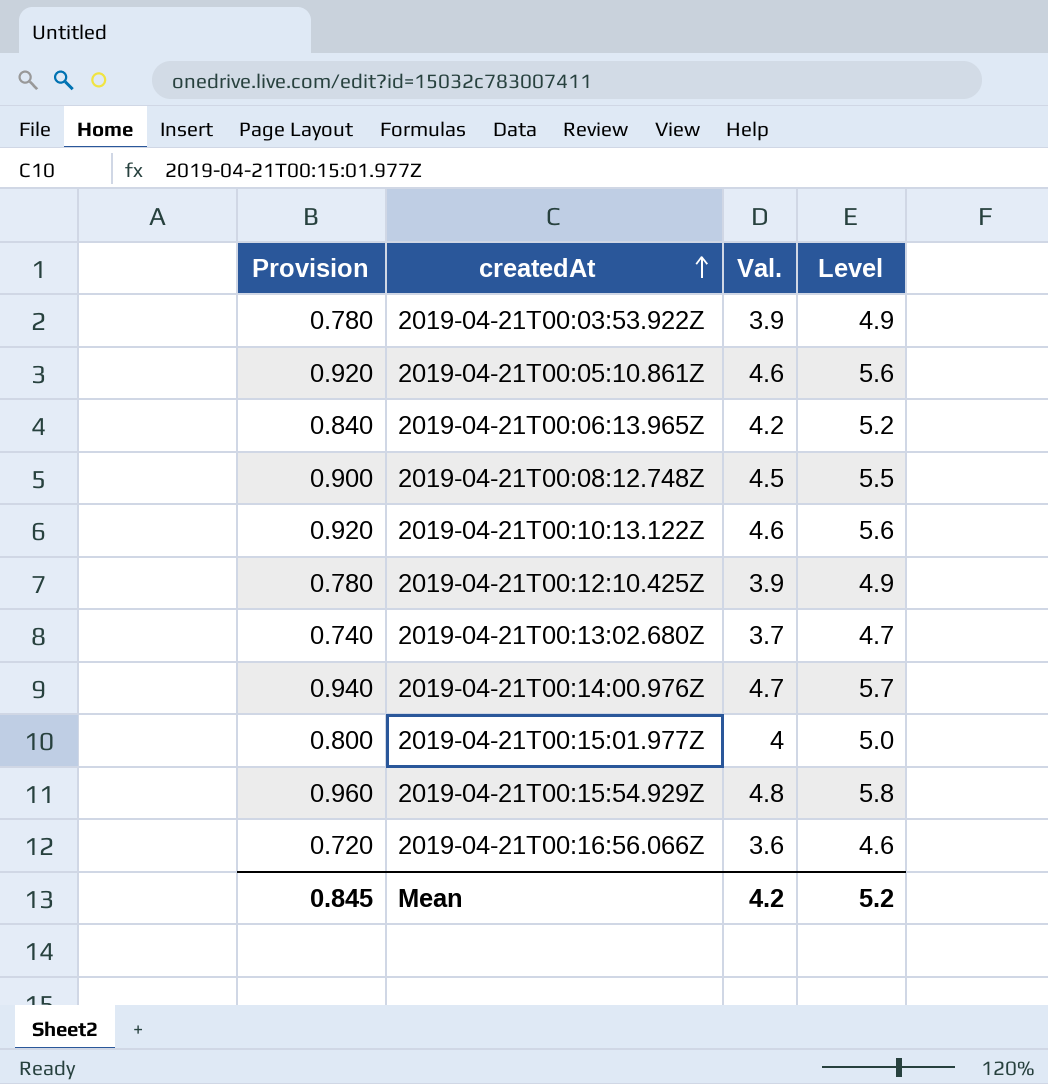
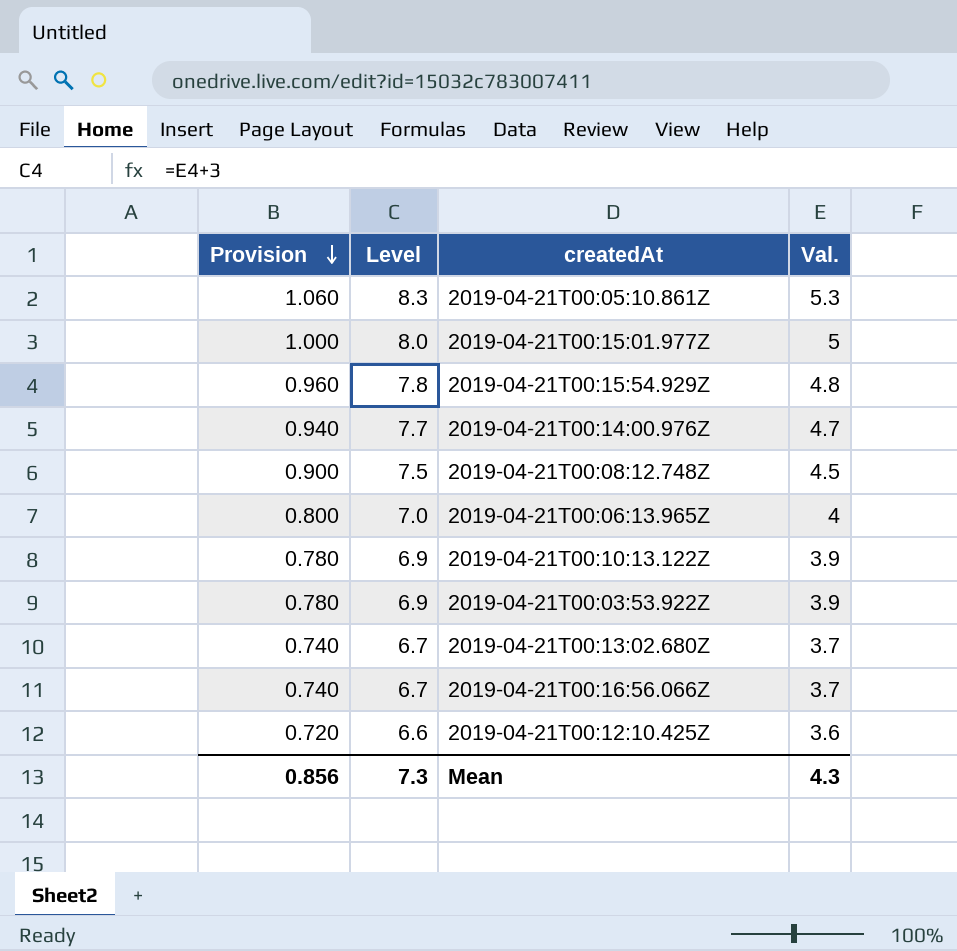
row order: createdAt ascending -> Provision descending
column Level | formula: [Val.] + 1 -> [Val.] + 3
column Level | position: 4 -> 2
2019-04-21T00:05:10.861Z | Provision: 0.920 -> 1.060
2019-04-21T00:05:10.861Z | Val.: 4.6 -> 5.3
2019-04-21T00:15:01.977Z | Provision: 0.800 -> 1.000
2019-04-21T00:15:01.977Z | Val.: 4 -> 5
2019-04-21T00:06:13.965Z | Provision: 0.840 -> 0.800
2019-04-21T00:06:13.965Z | Val.: 4.2 -> 4
2019-04-21T00:10:13.122Z | Provision: 0.920 -> 0.780
2019-04-21T00:10:13.122Z | Val.: 4.6 -> 3.9
2019-04-21T00:16:56.066Z | Provision: 0.720 -> 0.740
2019-04-21T00:16:56.066Z | Val.: 3.6 -> 3.7
2019-04-21T00:12:10.425Z | Provision: 0.780 -> 0.720
2019-04-21T00:12:10.425Z | Val.: 3.9 -> 3.6
Mean | Provision: 0.845 -> 0.856
Mean | Level: 5.2 -> 7.3
Mean | Val.: 4.2 -> 4.3

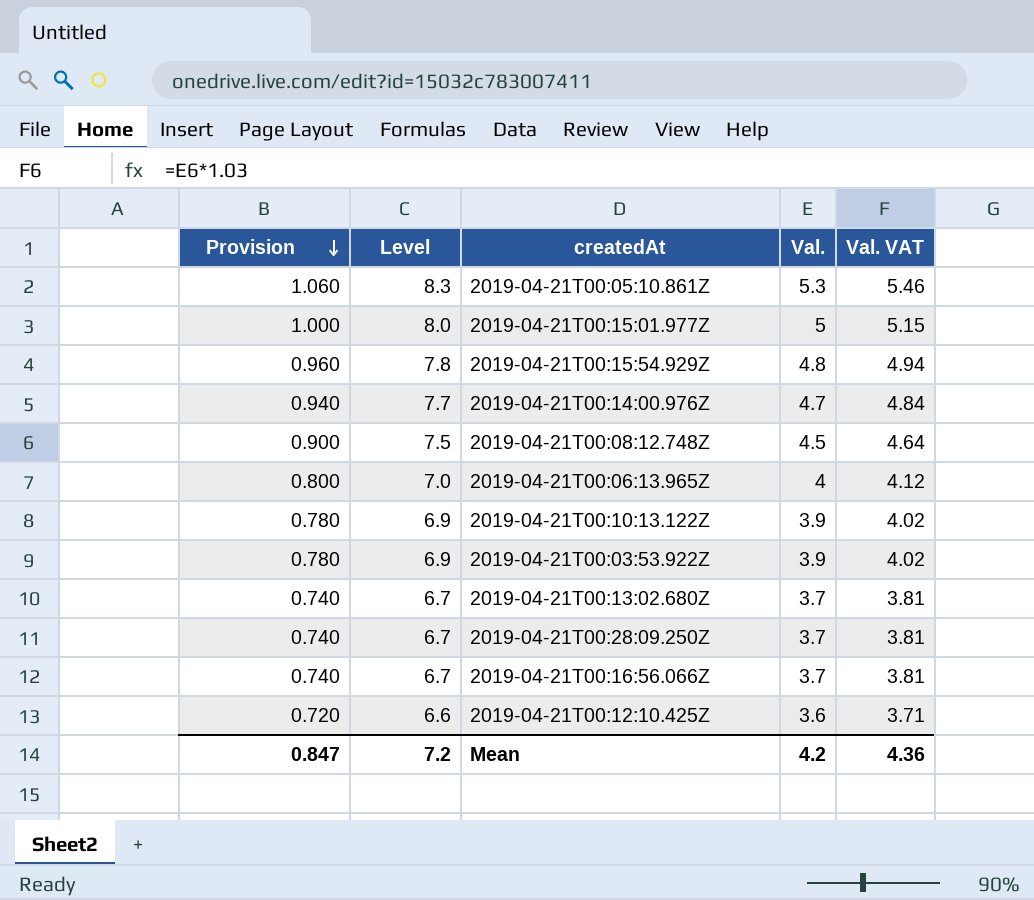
column Val. VAT | formula: none -> [Val.] * 1.03
row 2019-04-21T00:28:09.250Z: none -> 0.740 | 6.7 | 3.7 | 3.81
Mean | Provision: 0.856 -> 0.847
Mean | Level: 7.3 -> 7.2
Mean | Val.: 4.3 -> 4.2

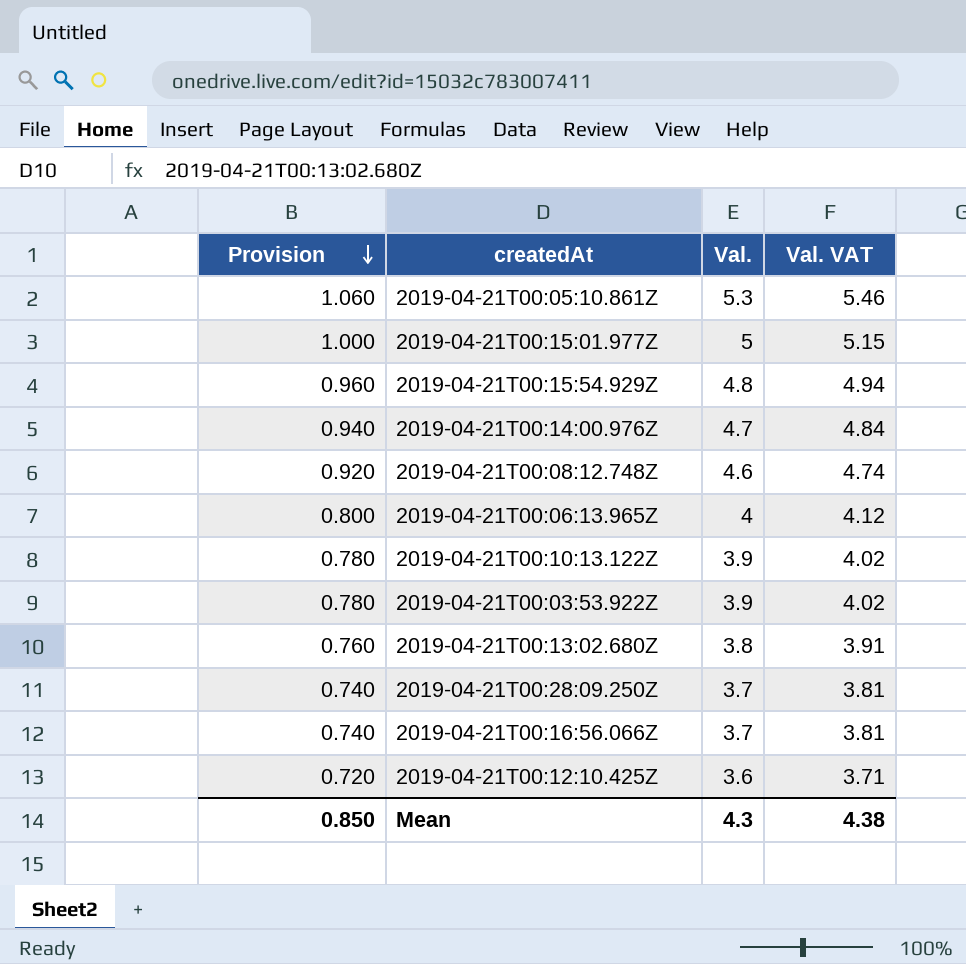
column Level | formula: [Val.] + 3 -> none
2019-04-21T00:08:12.748Z | Provision: 0.900 -> 0.920
2019-04-21T00:08:12.748Z | Val.: 4.5 -> 4.6
2019-04-21T00:08:12.748Z | Val. VAT: 4.64 -> 4.74
2019-04-21T00:13:02.680Z | Provision: 0.740 -> 0.760
2019-04-21T00:13:02.680Z | Val.: 3.7 -> 3.8
2019-04-21T00:13:02.680Z | Val. VAT: 3.81 -> 3.91
Mean | Provision: 0.847 -> 0.850
Mean | Val.: 4.2 -> 4.3
Mean | Val. VAT: 4.36 -> 4.38

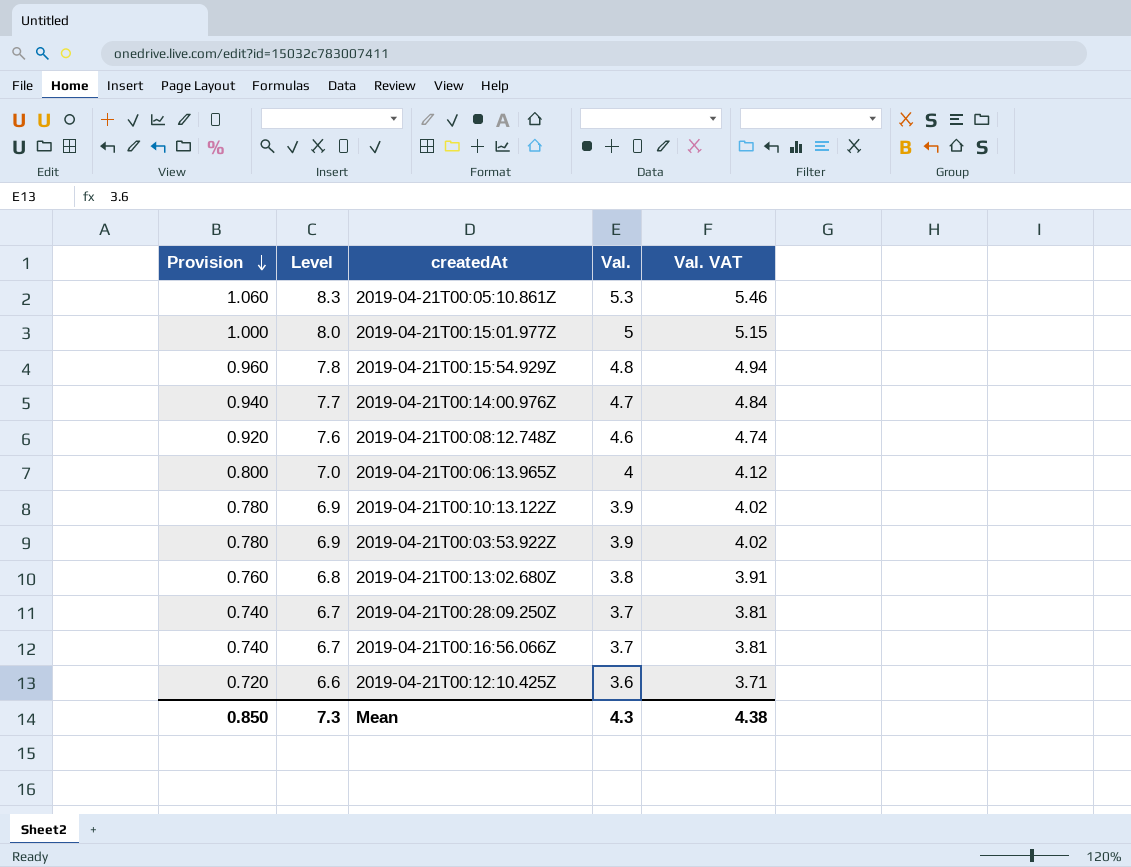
column Level | formula: none -> [Val.] + 3

